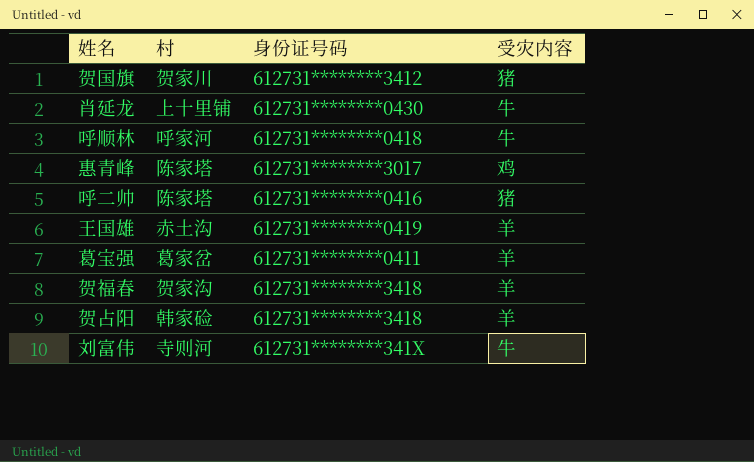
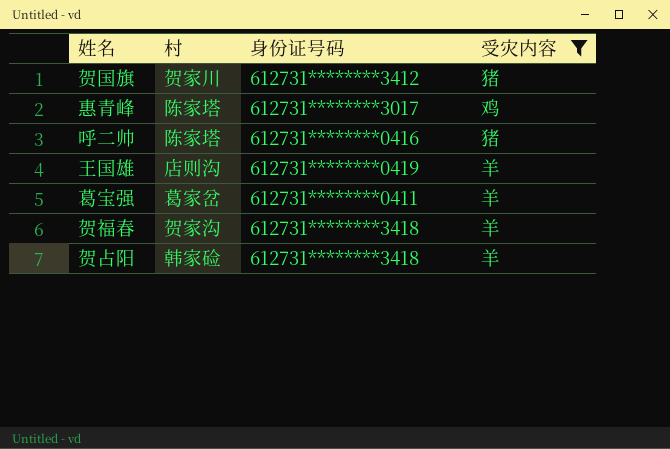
filter: none -> 受灾内容 != 牛
王国雄 | 村: 赤土沟 -> 店则沟

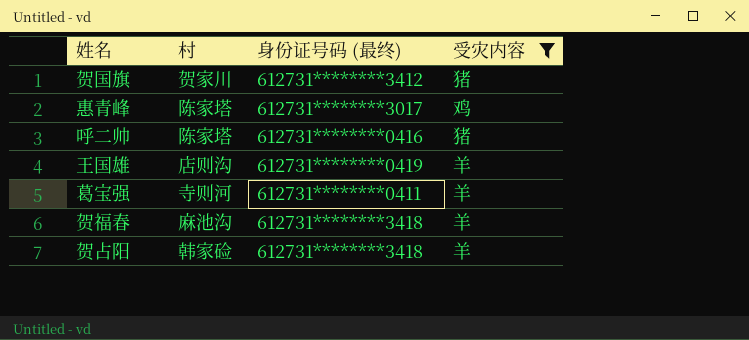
column name: 身份证号码 -> 身份证号码 (最终)
葛宝强 | 村: 葛家岔 -> 寺则河
贺福春 | 村: 贺家沟 -> 麻池沟

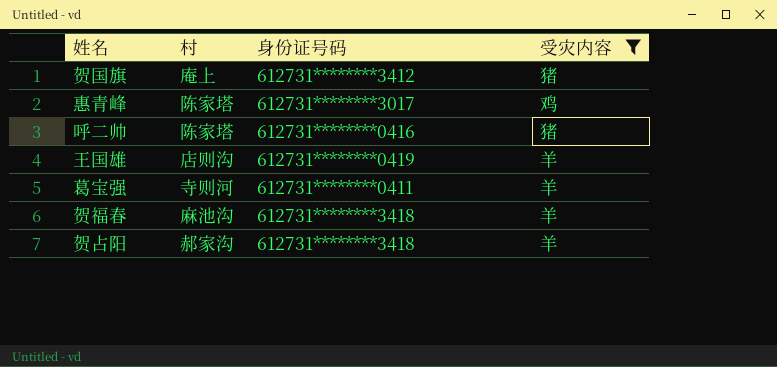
column name: 身份证号码 (最终) -> 身份证号码
贺国旗 | 村: 贺家川 -> 庵上
贺占阳 | 村: 韩家硷 -> 郝家沟

